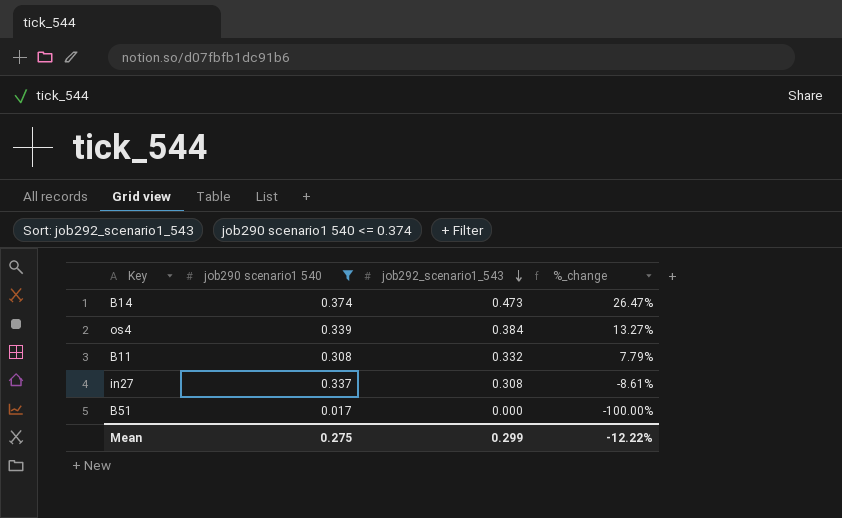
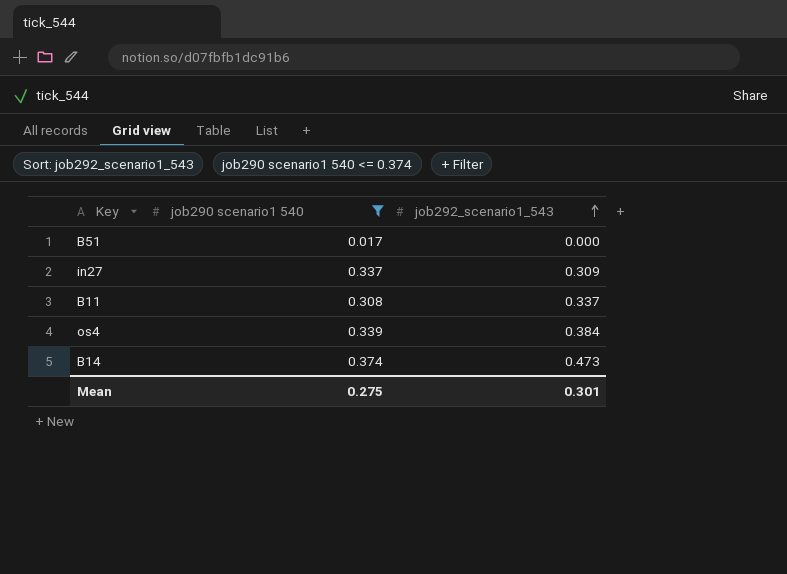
row order: job292_scenario1_543 descending -> job292_scenario1_543 ascending
column %_change | formula: ([job292_scenario1_543] - [job290 scenario1 540]) / [job290 scenario1 540] -> none
in27 | job292_scenario1_543: 0.308 -> 0.309
B11 | job292_scenario1_543: 0.332 -> 0.337
Mean | job292_scenario1_543: 0.299 -> 0.301

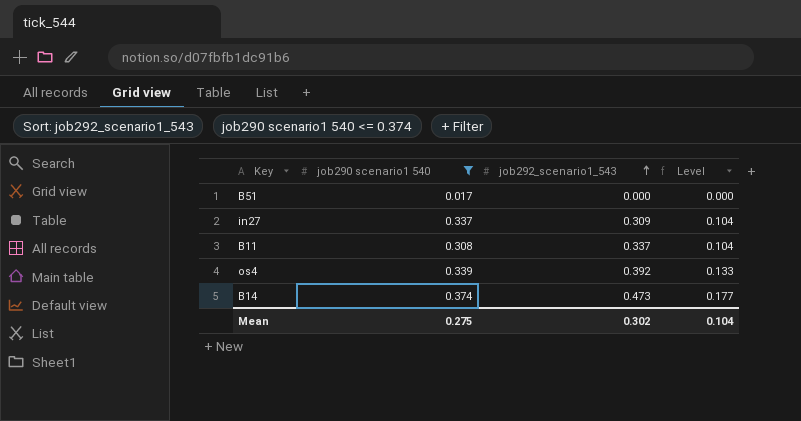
column Level | formula: none -> [job290 scenario1 540] * [job292_scenario1_543]
os4 | job292_scenario1_543: 0.384 -> 0.392
Mean | job292_scenario1_543: 0.301 -> 0.302

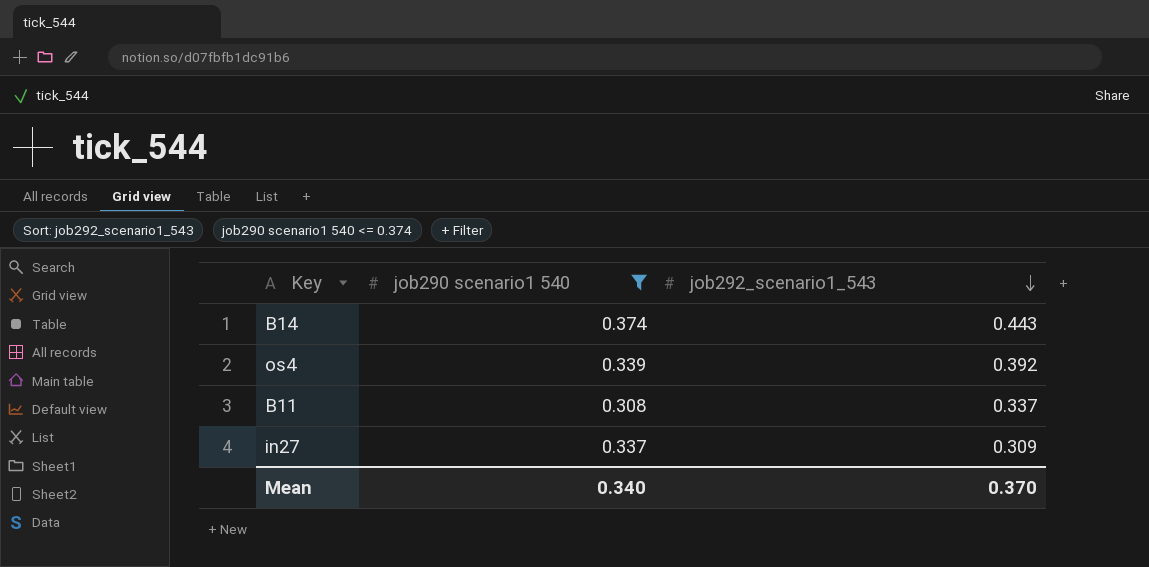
row order: job292_scenario1_543 ascending -> job292_scenario1_543 descending
column Level | formula: [job290 scenario1 540] * [job292_scenario1_543] -> none
row B51: 0.017 | 0.000 | 0.000 -> none
B14 | job292_scenario1_543: 0.473 -> 0.443
Mean | job290 scenario1 540: 0.275 -> 0.340
Mean | job292_scenario1_543: 0.302 -> 0.370

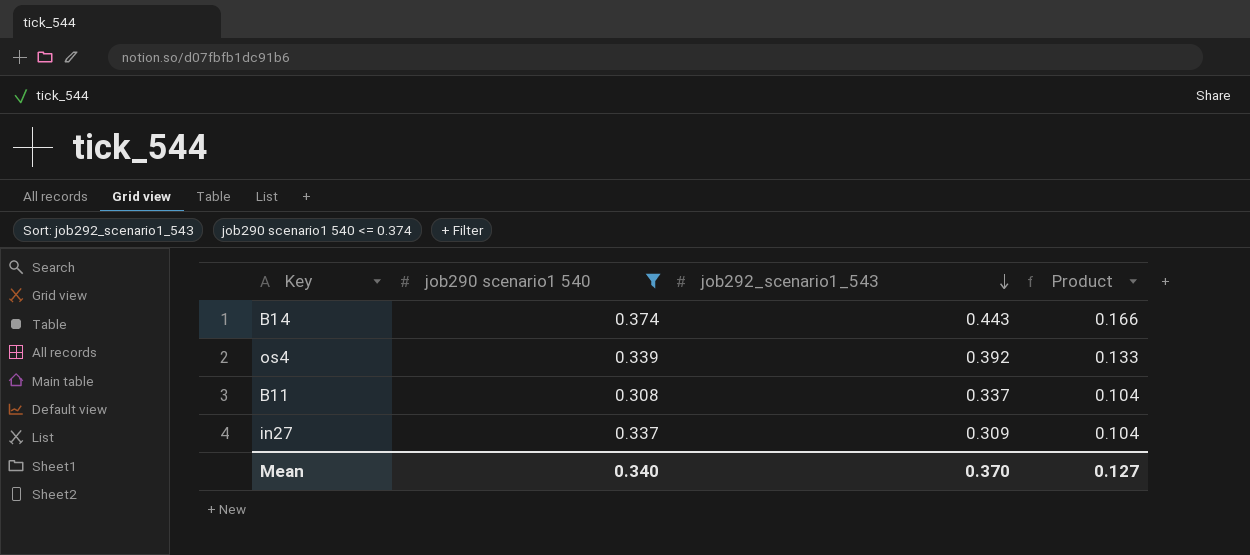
column Product | formula: none -> [job290 scenario1 540] * [job292_scenario1_543]

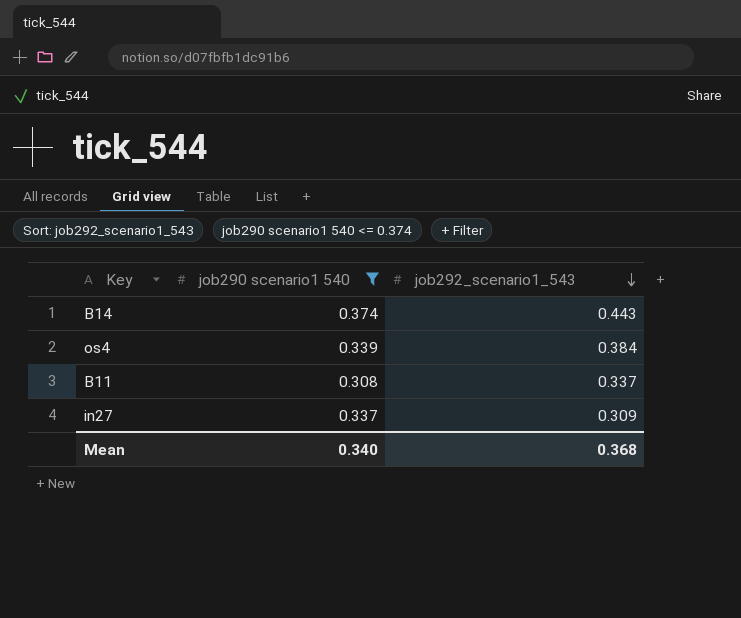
column Product | formula: [job290 scenario1 540] * [job292_scenario1_543] -> none
os4 | job292_scenario1_543: 0.392 -> 0.384
Mean | job292_scenario1_543: 0.370 -> 0.368

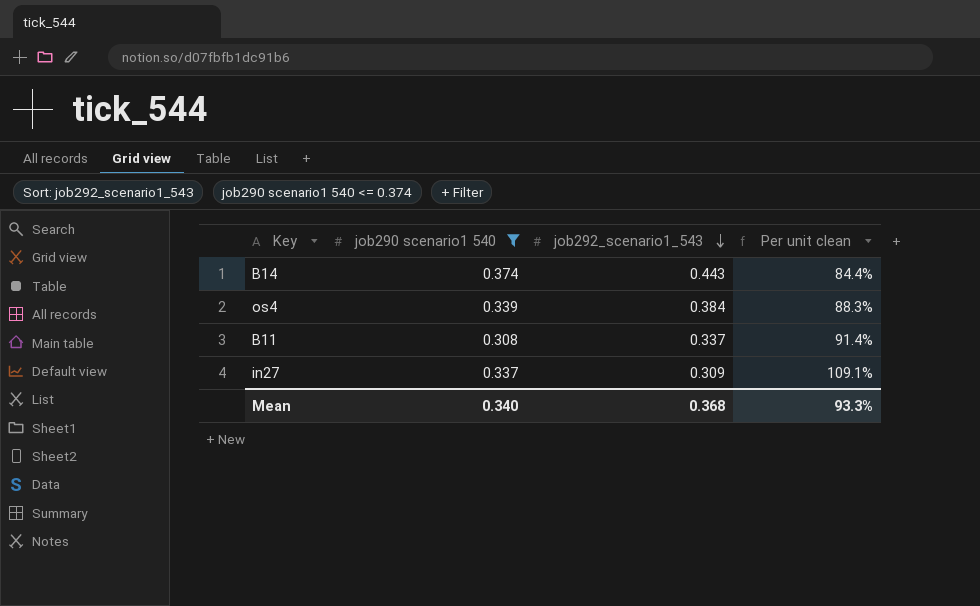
column Per unit clean | formula: none -> [job290 scenario1 540] / [job292_scenario1_543]

